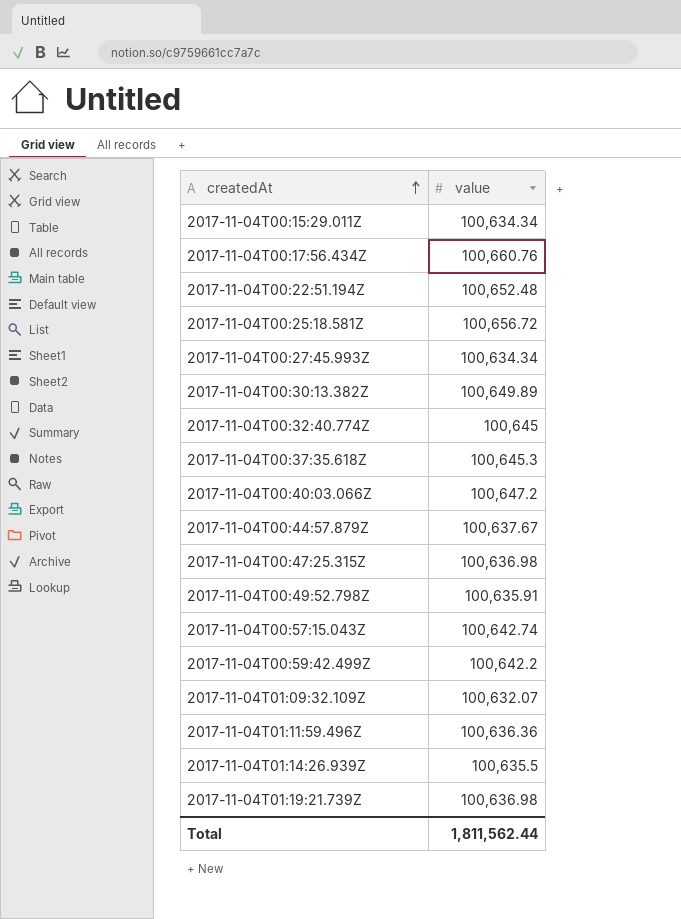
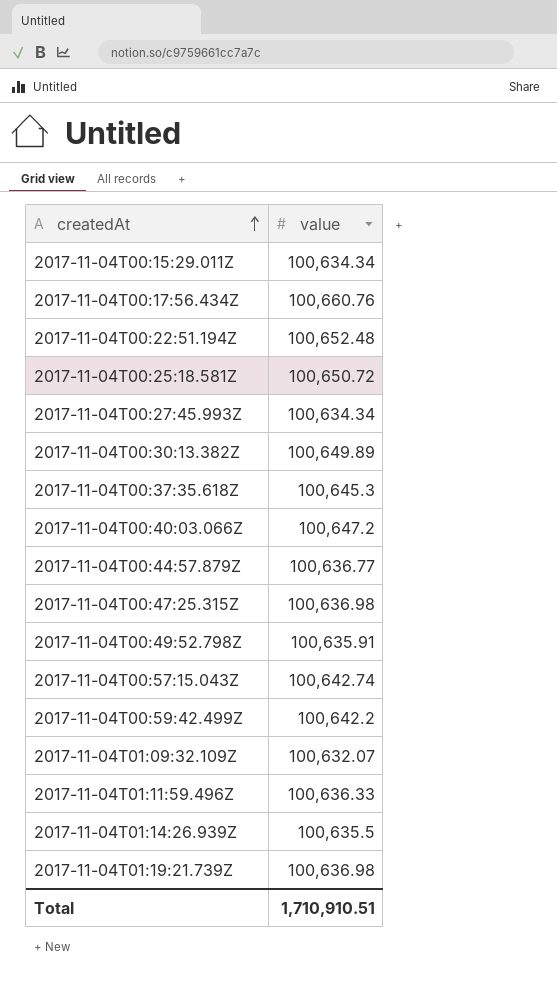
row 2017-11-04T00:32:40.774Z: 100,645 -> none
2017-11-04T00:25:18.581Z | value: 100,656.72 -> 100,650.72
2017-11-04T00:44:57.879Z | value: 100,637.67 -> 100,636.77
2017-11-04T01:11:59.496Z | value: 100,636.36 -> 100,636.33
Total | value: 1,811,562.44 -> 1,710,910.51

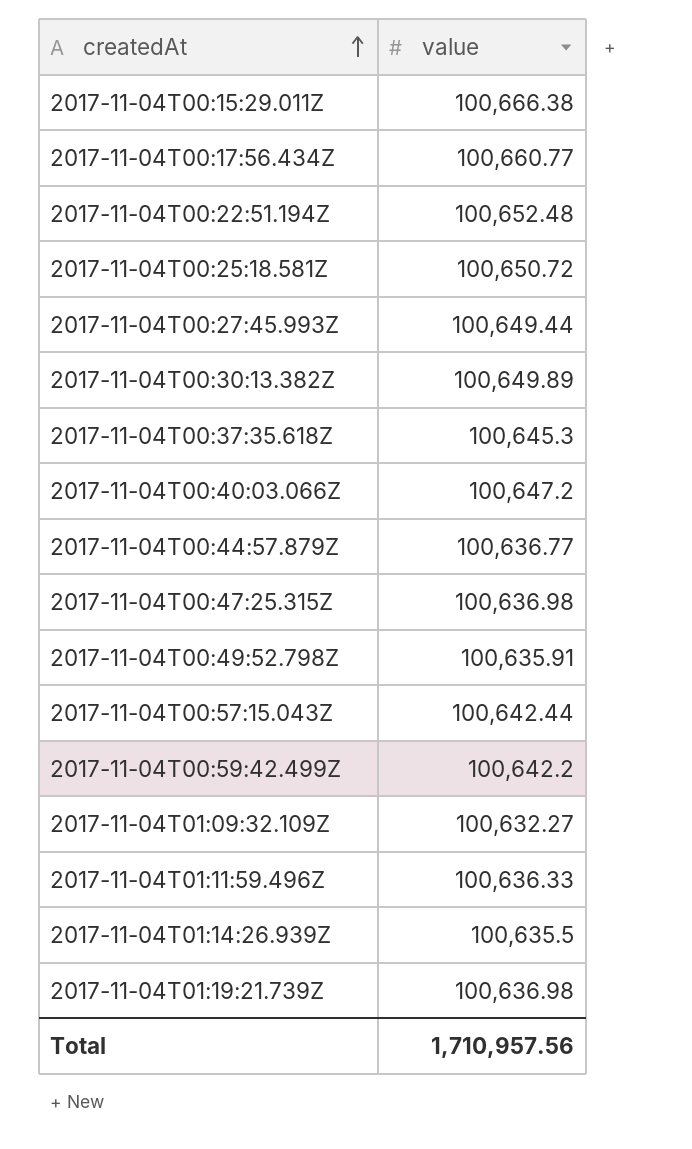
2017-11-04T00:15:29.011Z | value: 100,634.34 -> 100,666.38
2017-11-04T00:17:56.434Z | value: 100,660.76 -> 100,660.77
2017-11-04T00:27:45.993Z | value: 100,634.34 -> 100,649.44
2017-11-04T00:57:15.043Z | value: 100,642.74 -> 100,642.44
2017-11-04T01:09:32.109Z | value: 100,632.07 -> 100,632.27
Total | value: 1,710,910.51 -> 1,710,957.56

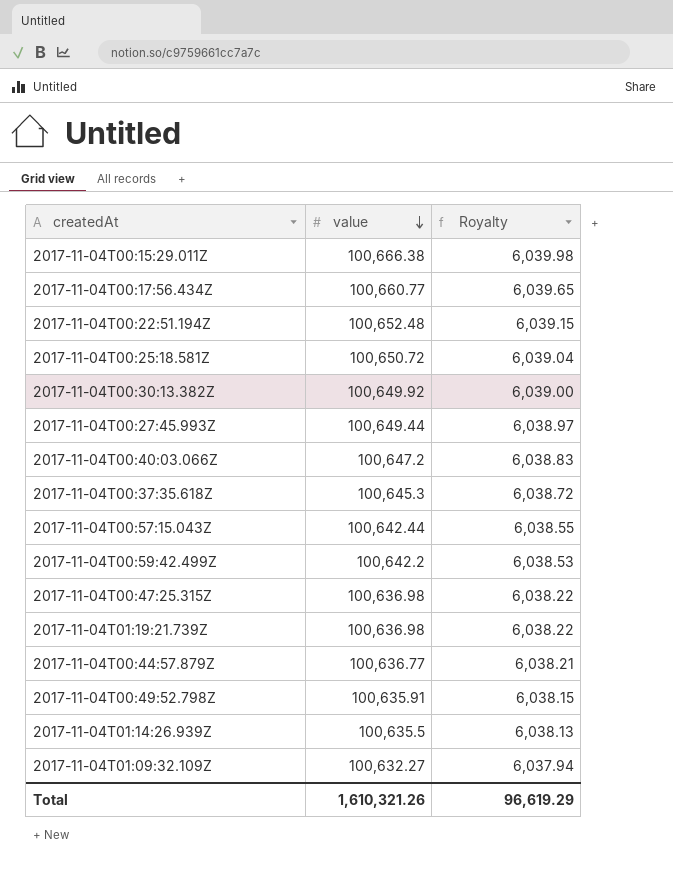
row order: createdAt ascending -> value descending
column Royalty | formula: none -> [value] * 0.06
row 2017-11-04T01:11:59.496Z: 100,636.33 -> none
2017-11-04T00:30:13.382Z | value: 100,649.89 -> 100,649.92
Total | value: 1,710,957.56 -> 1,610,321.26

